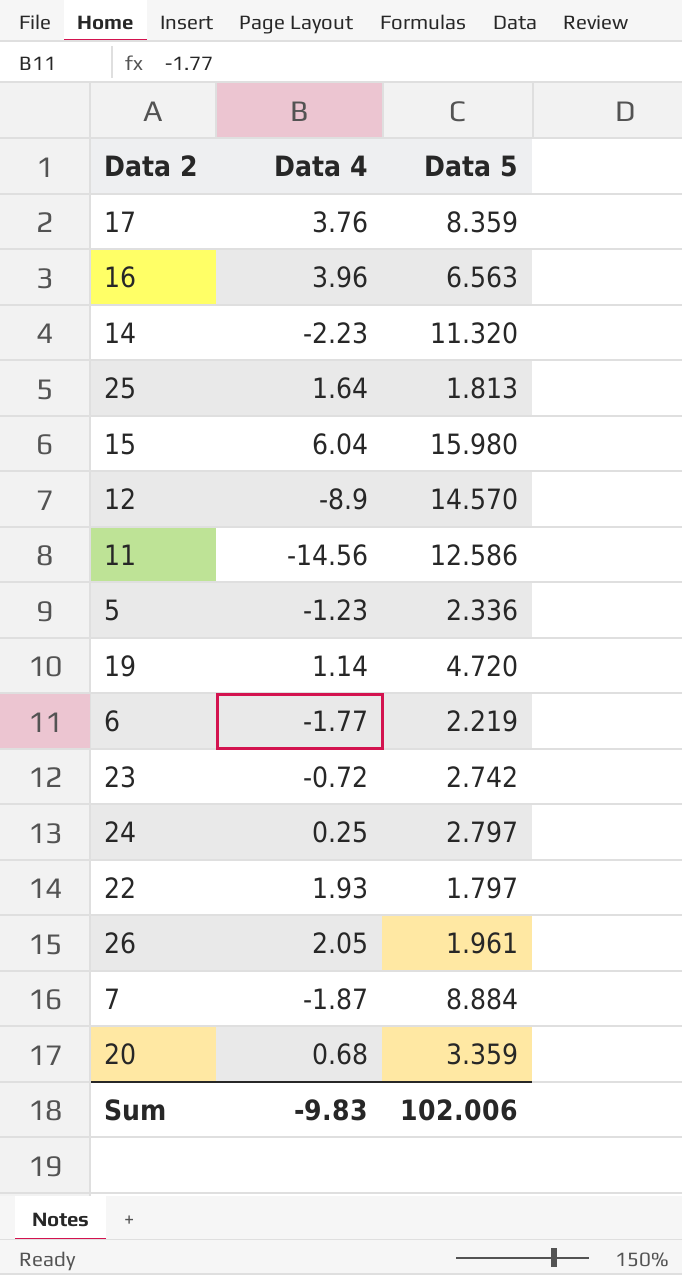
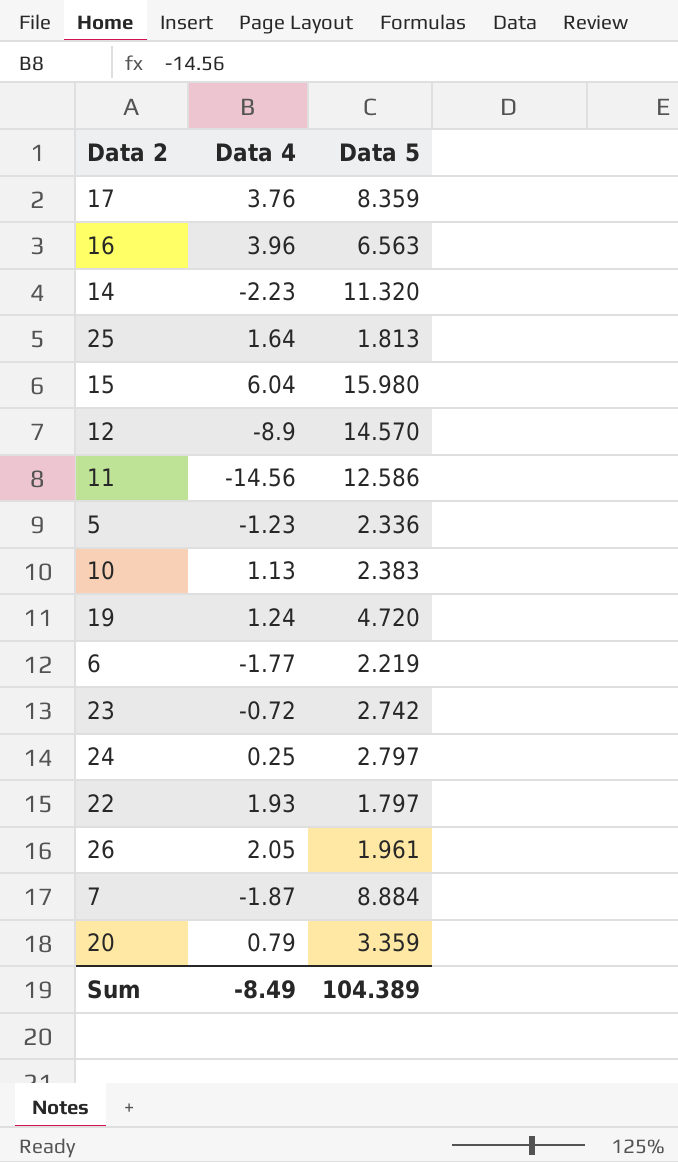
row 10: none -> 1.13 | 2.383
19 | Data 4: 1.14 -> 1.24
20 | Data 4: 0.68 -> 0.79
Sum | Data 4: -9.83 -> -8.49
Sum | Data 5: 102.006 -> 104.389

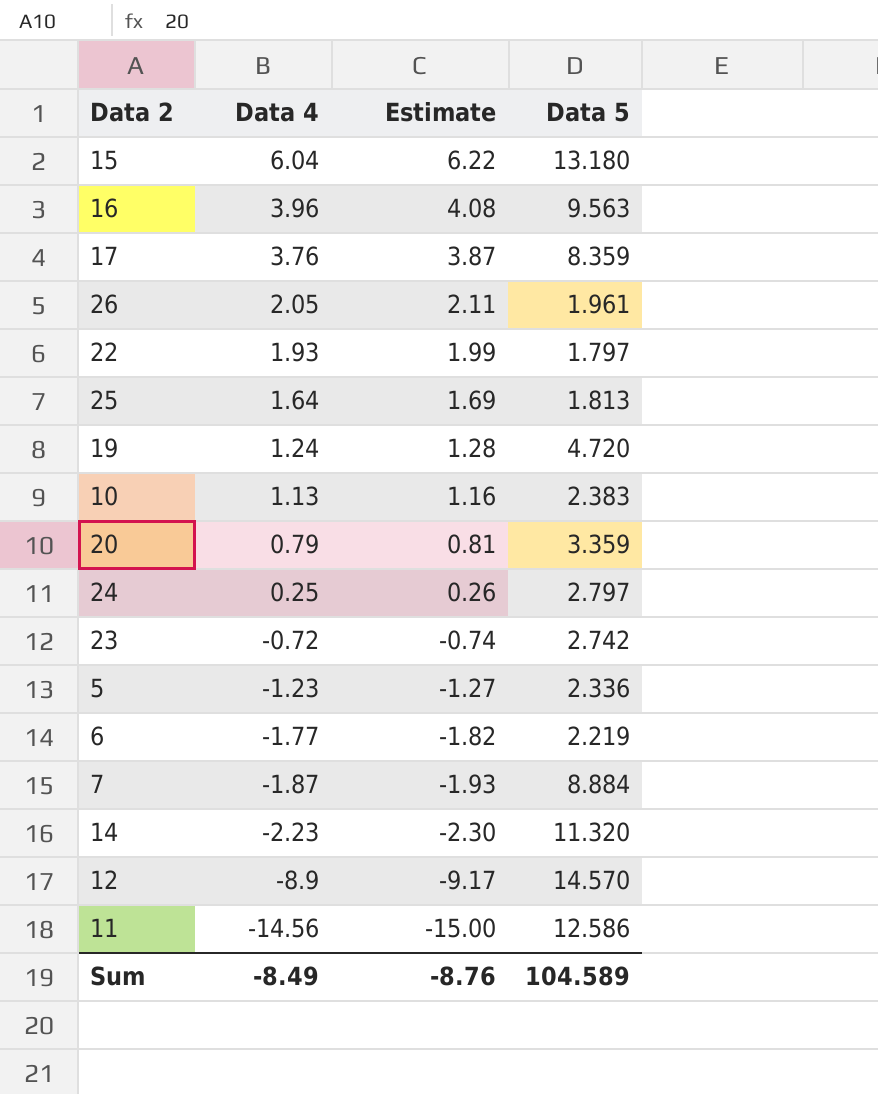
row order: none -> Data 4 descending
column Estimate | formula: none -> [Data 4] * 1.03
15 | Data 5: 15.980 -> 13.180
16 | Data 5: 6.563 -> 9.563
Sum | Data 5: 104.389 -> 104.589

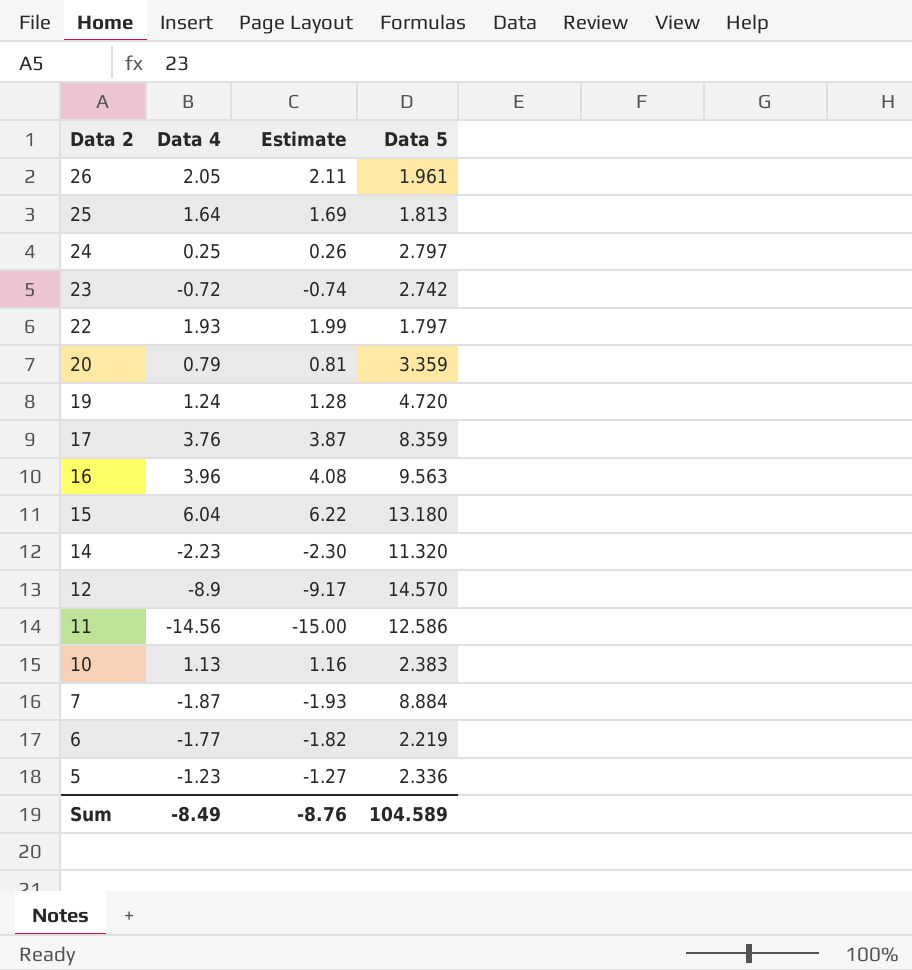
row order: Data 4 descending -> Data 2 descending

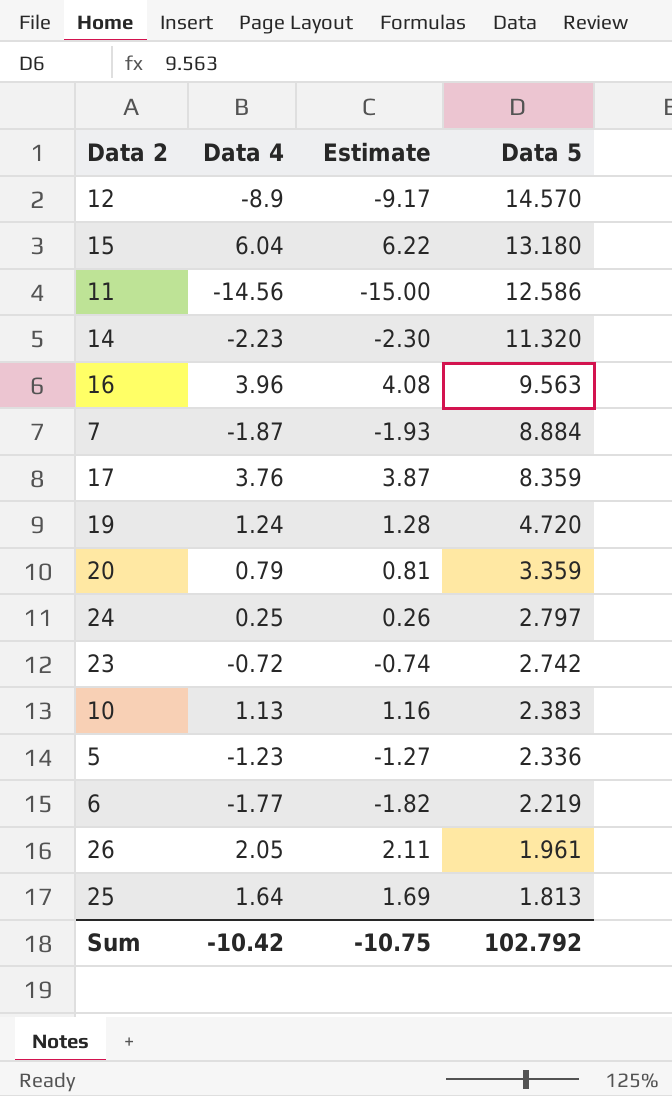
row order: Data 2 descending -> Data 5 descending
row 22: 1.93 | 1.99 | 1.797 -> none
Sum | Data 4: -8.49 -> -10.42
Sum | Estimate: -8.76 -> -10.75
Sum | Data 5: 104.589 -> 102.792

